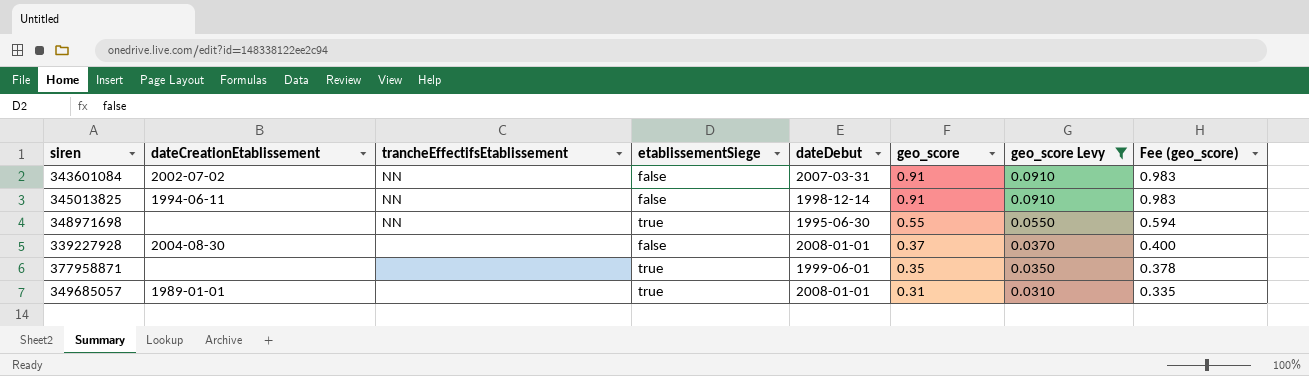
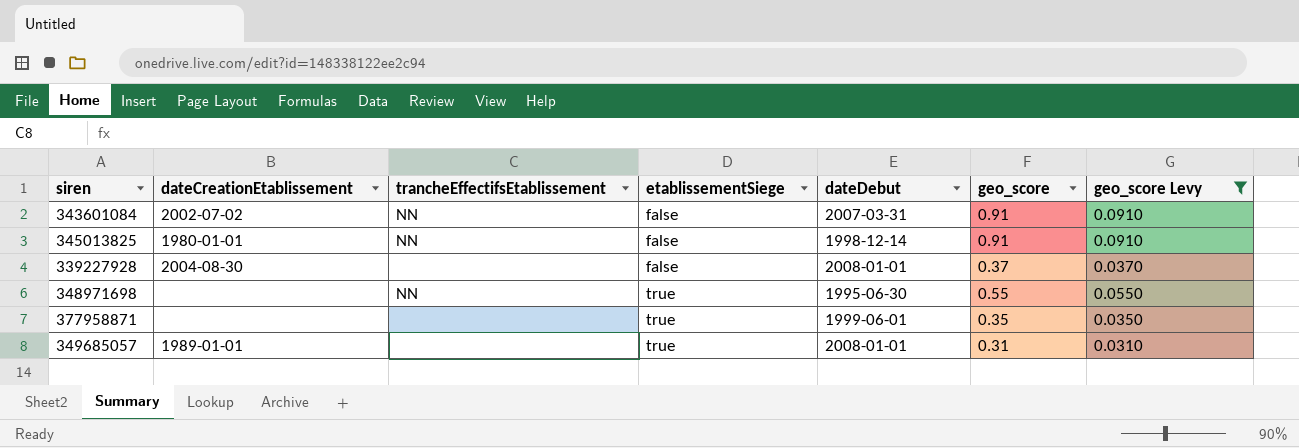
row order: geo_score descending -> etablissementSiege ascending
column Fee (geo_score) | formula: [geo_score] * 1.08 -> none
345013825 | dateCreationEtablissement: 1994-06-11 -> 1980-01-01

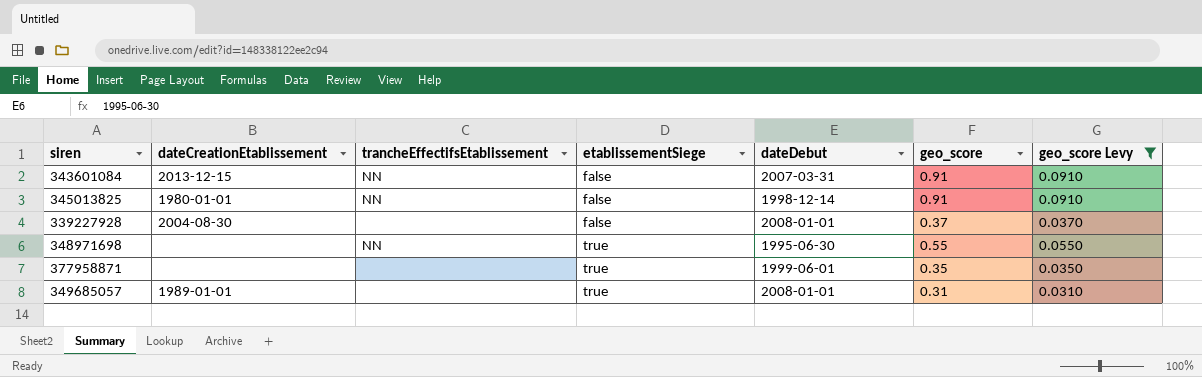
343601084 | dateCreationEtablissement: 2002-07-02 -> 2013-12-15

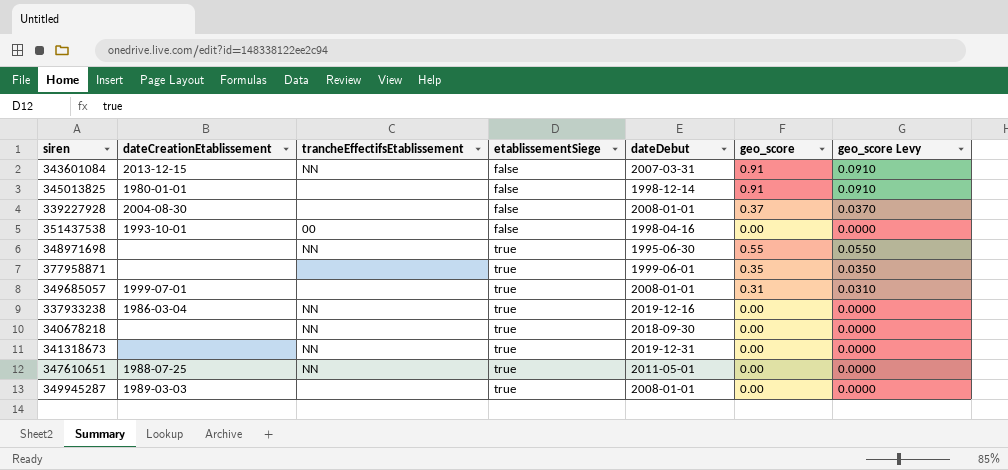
filter: geo_score Levy != 0.0000 -> none
345013825 | trancheEffectifsEtablissement: NN -> none
349685057 | dateCreationEtablissement: 1989-01-01 -> 1999-07-01

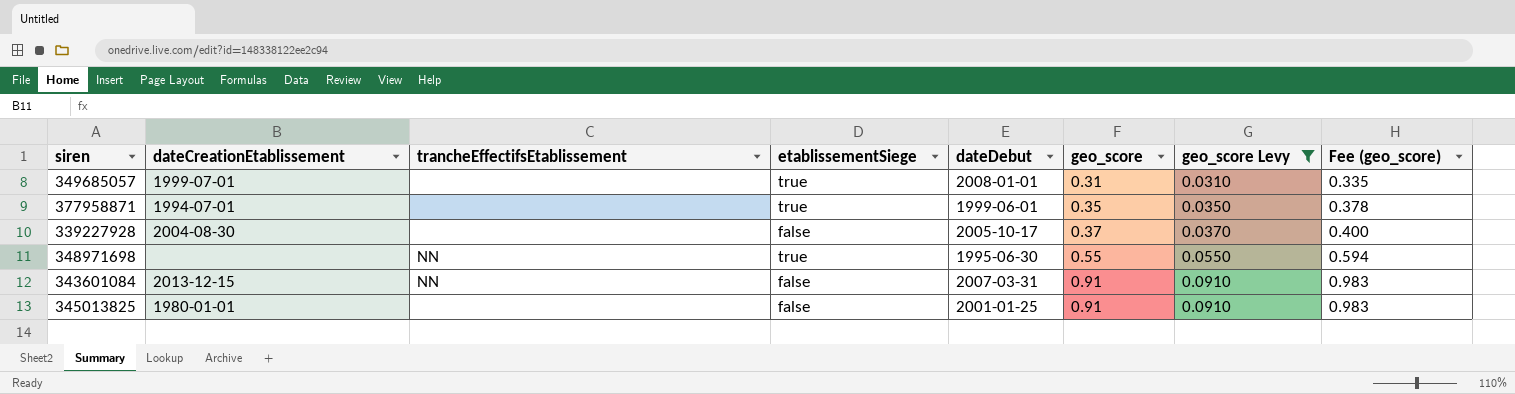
filter: none -> geo_score Levy != 0.0000
row order: etablissementSiege ascending -> geo_score ascending
column Fee (geo_score) | formula: none -> [geo_score] * 1.08
377958871 | dateCreationEtablissement: none -> 1994-07-01
339227928 | dateDebut: 2008-01-01 -> 2005-10-17
345013825 | dateDebut: 1998-12-14 -> 2001-01-25

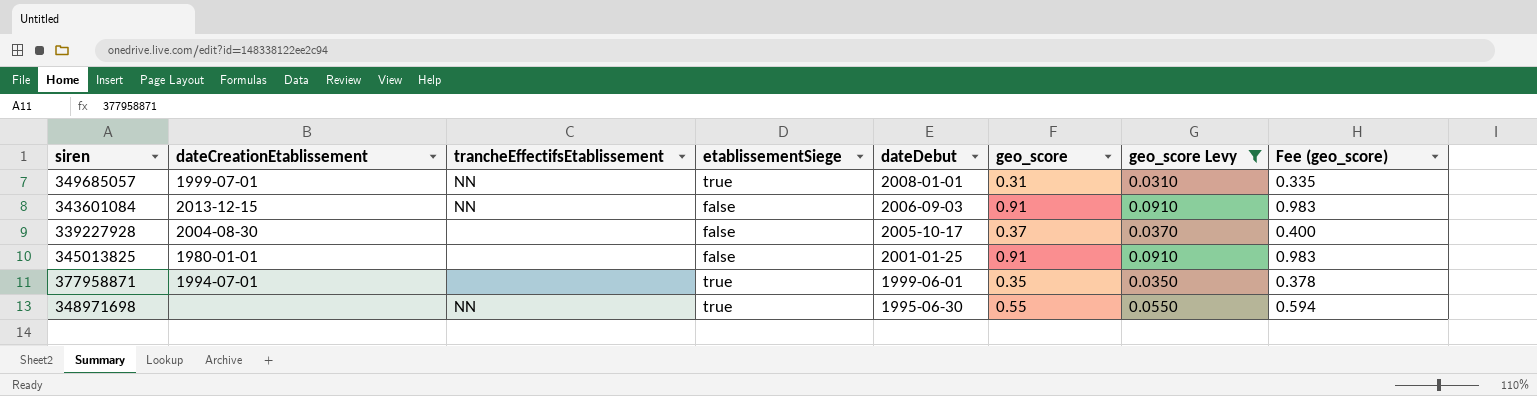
row order: geo_score ascending -> dateDebut descending
349685057 | trancheEffectifsEtablissement: none -> NN
343601084 | dateDebut: 2007-03-31 -> 2006-09-03

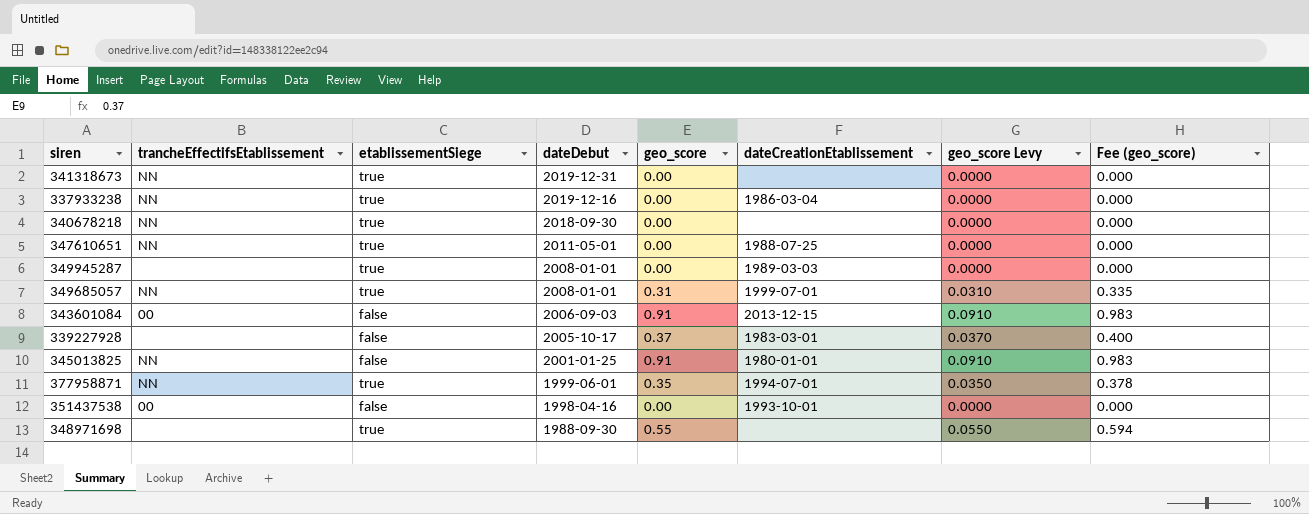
filter: geo_score Levy != 0.0000 -> none
column dateCreationEtablissement | position: 2 -> 6
343601084 | trancheEffectifsEtablissement: NN -> 00
339227928 | dateCreationEtablissement: 2004-08-30 -> 1983-03-01
345013825 | trancheEffectifsEtablissement: none -> NN
377958871 | trancheEffectifsEtablissement: none -> NN
348971698 | trancheEffectifsEtablissement: NN -> none
348971698 | dateDebut: 1995-06-30 -> 1988-09-30

